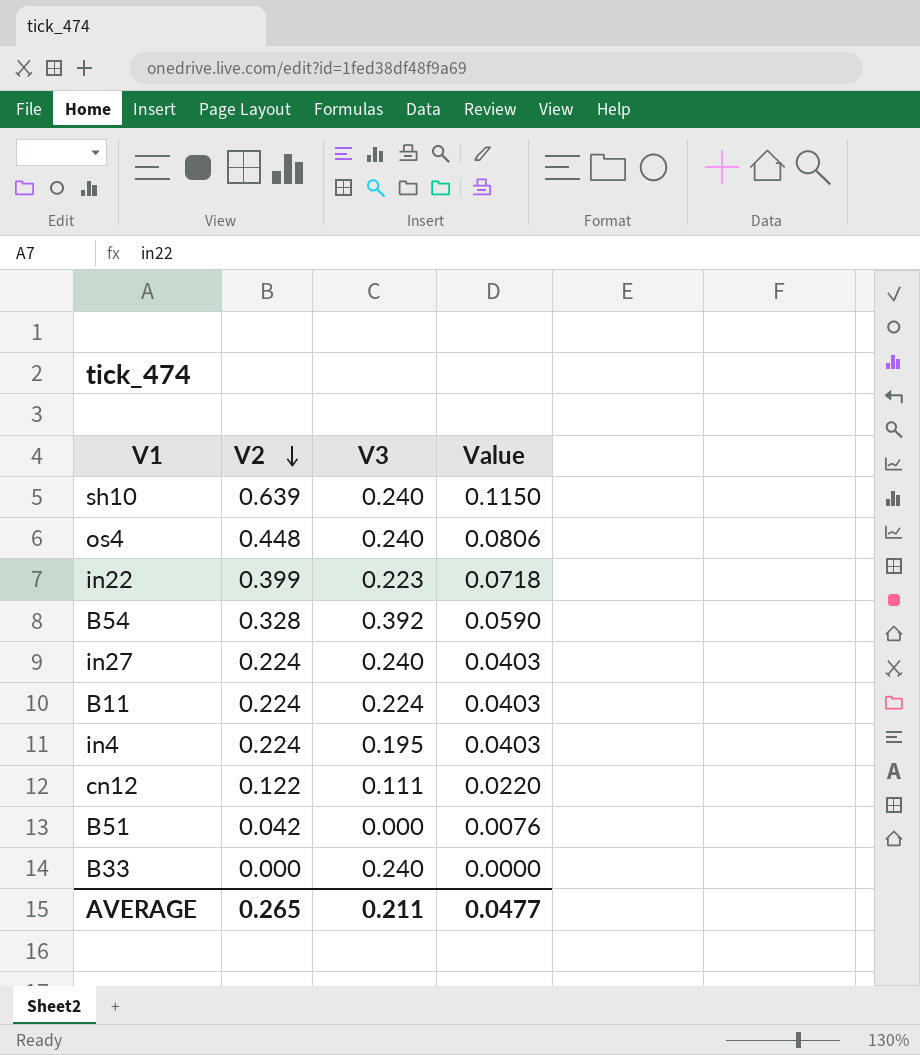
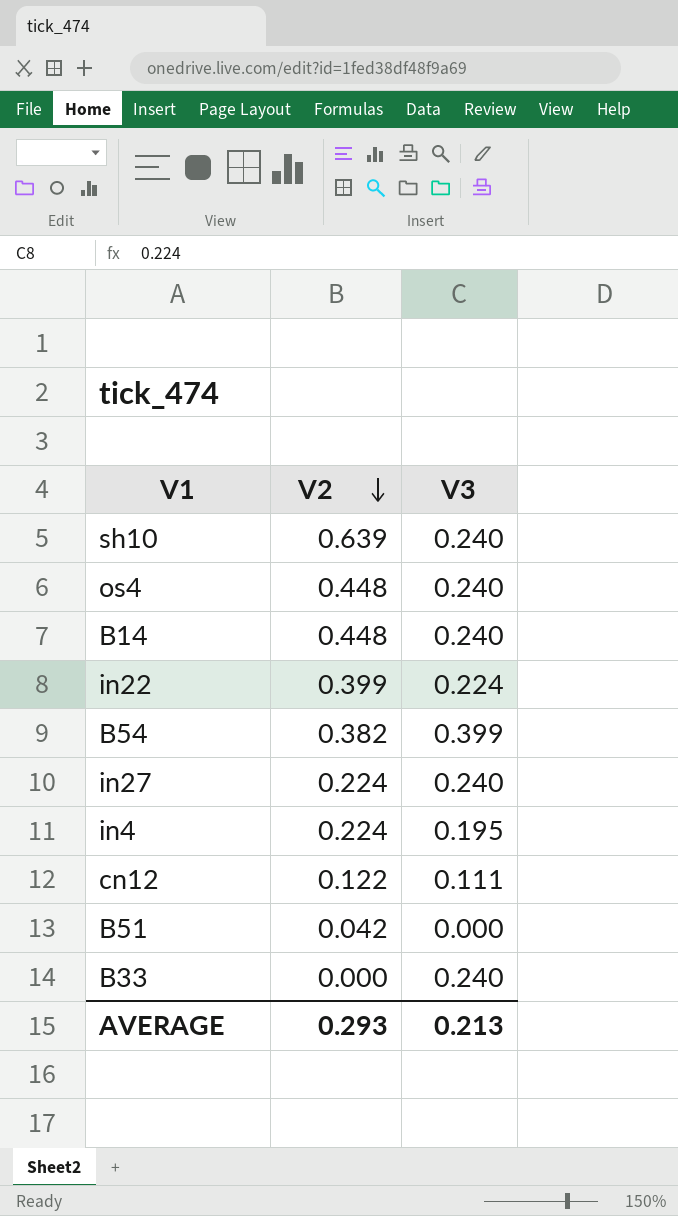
column Value | formula: [V2] * 0.18 -> none
row B11: 0.224 | 0.224 | 0.0403 -> none
row B14: none -> 0.448 | 0.240
in22 | V3: 0.223 -> 0.224
B54 | V2: 0.328 -> 0.382
B54 | V3: 0.392 -> 0.399
AVERAGE | V2: 0.265 -> 0.293
AVERAGE | V3: 0.211 -> 0.213

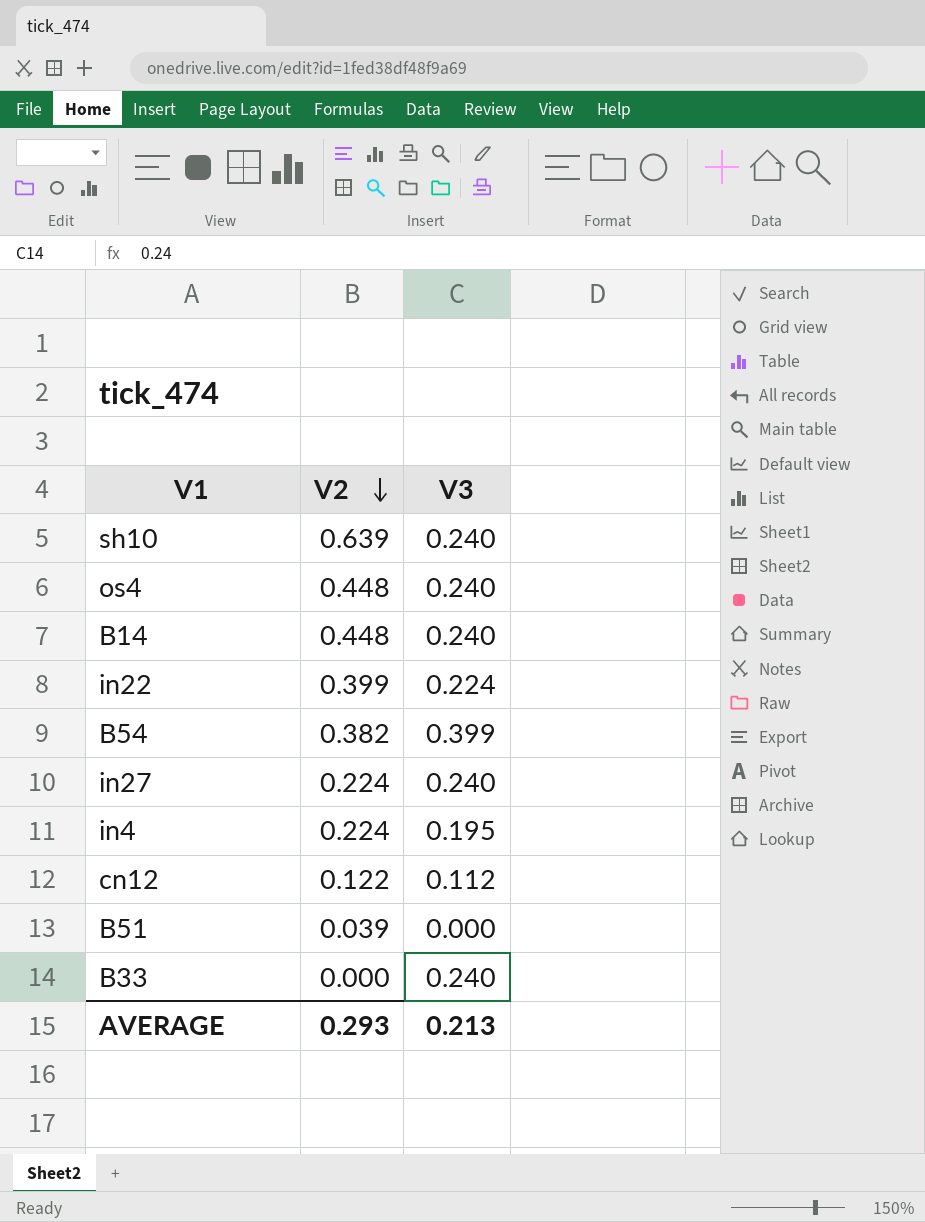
cn12 | V3: 0.111 -> 0.112
B51 | V2: 0.042 -> 0.039

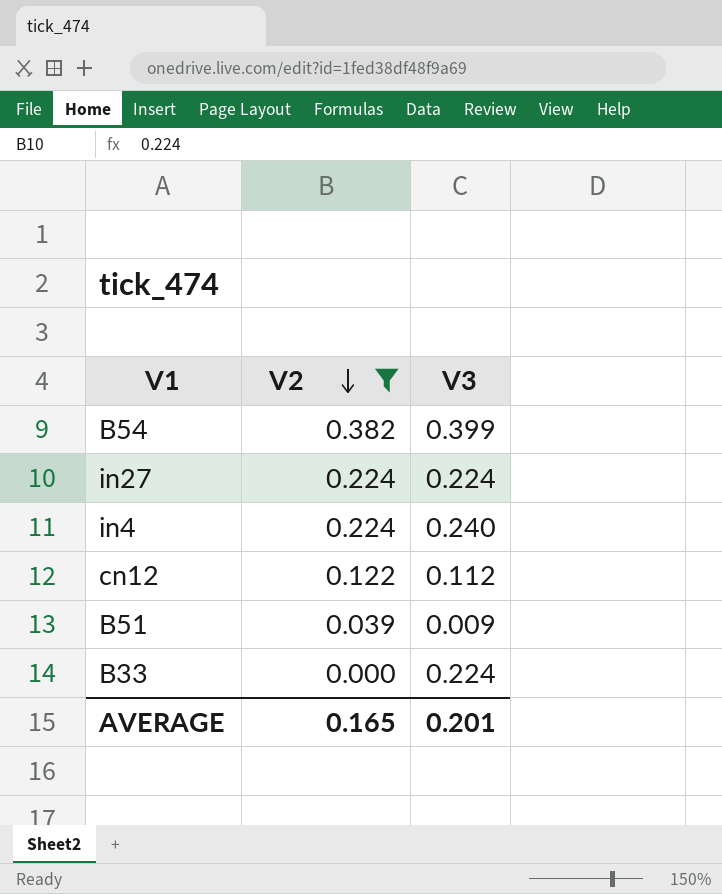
filter: none -> V2 <= 0.382
in27 | V3: 0.240 -> 0.224
in4 | V3: 0.195 -> 0.240
B51 | V3: 0.000 -> 0.009
B33 | V3: 0.240 -> 0.224
AVERAGE | V2: 0.293 -> 0.165
AVERAGE | V3: 0.213 -> 0.201

